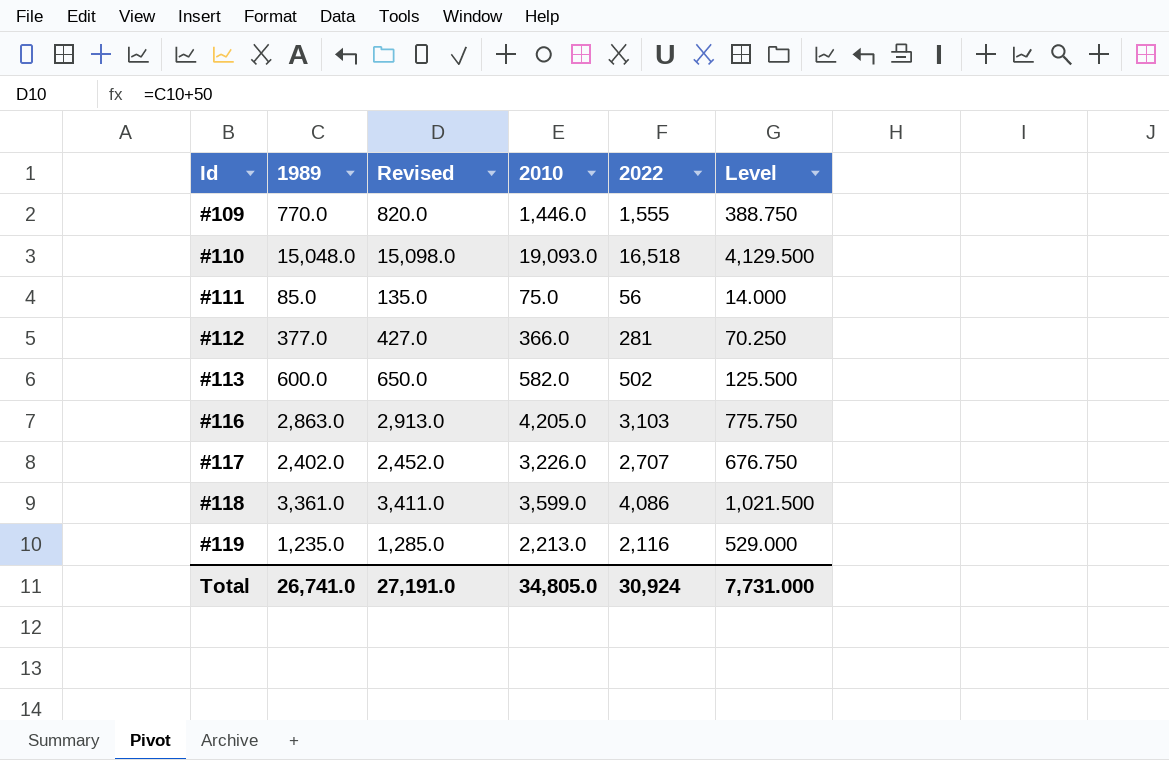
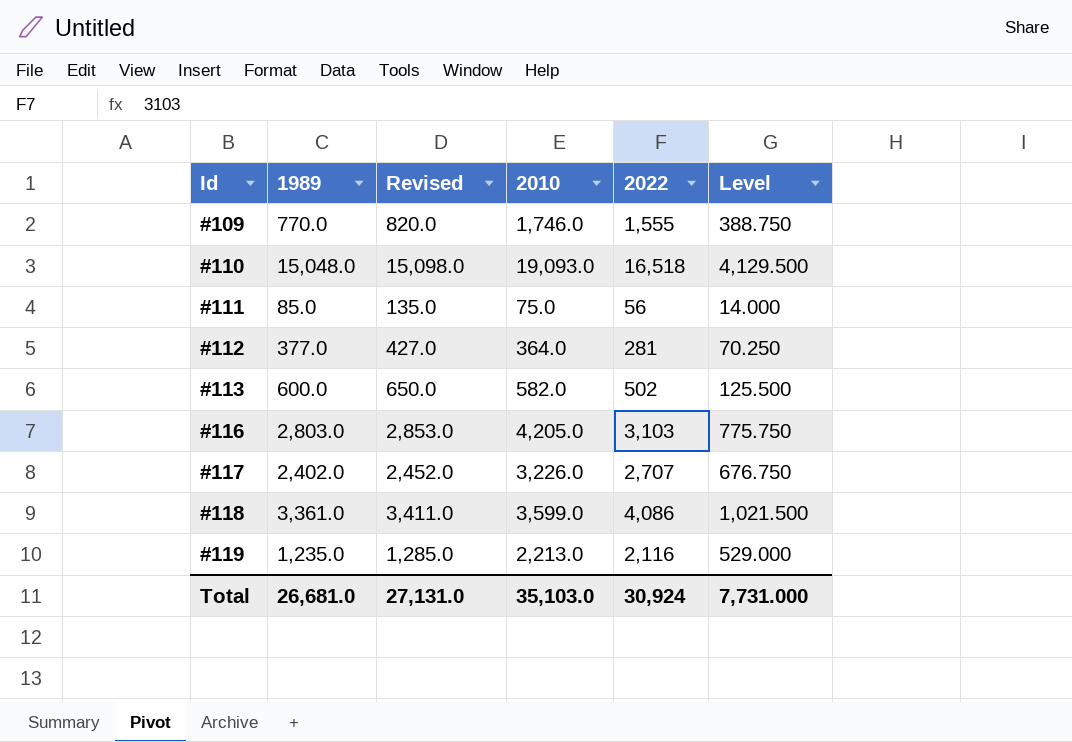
#109 | 2010: 1,446.0 -> 1,746.0
#112 | 2010: 366.0 -> 364.0
#116 | 1989: 2,863.0 -> 2,803.0
#116 | Revised: 2,913.0 -> 2,853.0
Total | 1989: 26,741.0 -> 26,681.0
Total | Revised: 27,191.0 -> 27,131.0
Total | 2010: 34,805.0 -> 35,103.0

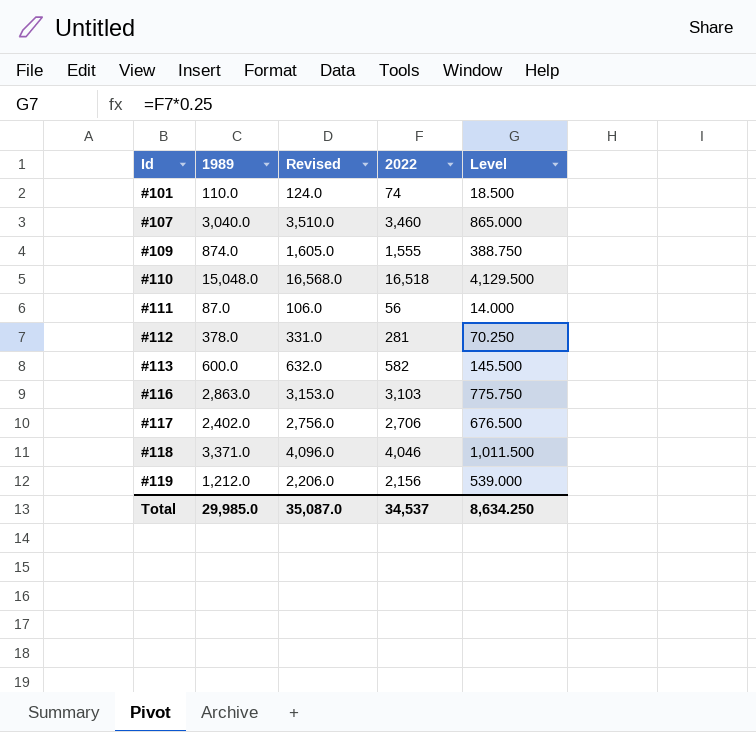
column 2010 | position: 4 -> none
column Revised | formula: [1989] + 50 -> [2022] + 50
row #101: none -> 110.0 | 124.0 | 74 | 18.500
row #107: none -> 3,040.0 | 3,510.0 | 3,460 | 865.000
#109 | 1989: 770.0 -> 874.0
#111 | 1989: 85.0 -> 87.0
#112 | 1989: 377.0 -> 378.0
#113 | 2022: 502 -> 582
#113 | Level: 125.500 -> 145.500
#116 | 1989: 2,803.0 -> 2,863.0
#117 | 2022: 2,707 -> 2,706
#117 | Level: 676.750 -> 676.500
#118 | 1989: 3,361.0 -> 3,371.0
#118 | 2022: 4,086 -> 4,046
#118 | Level: 1,021.500 -> 1,011.500
#119 | 1989: 1,235.0 -> 1,212.0
#119 | 2022: 2,116 -> 2,156
#119 | Level: 529.000 -> 539.000
Total | 1989: 26,681.0 -> 29,985.0
Total | Revised: 27,131.0 -> 35,087.0
Total | 2022: 30,924 -> 34,537
Total | Level: 7,731.000 -> 8,634.250

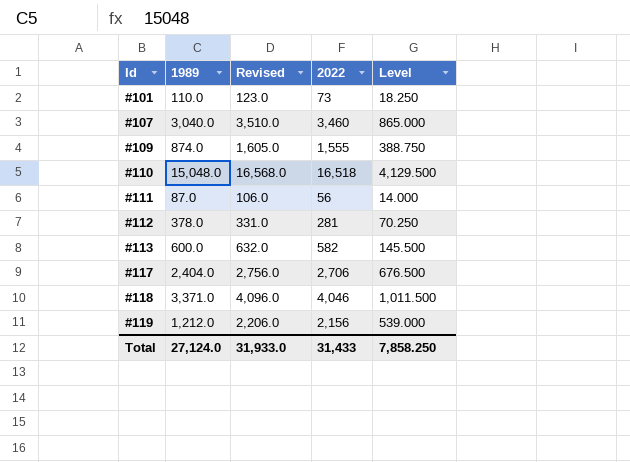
row #116: 2,863.0 | 3,153.0 | 3,103 | 775.750 -> none
#101 | Revised: 124.0 -> 123.0
#101 | 2022: 74 -> 73
#101 | Level: 18.500 -> 18.250
#117 | 1989: 2,402.0 -> 2,404.0
Total | 1989: 29,985.0 -> 27,124.0
Total | Revised: 35,087.0 -> 31,933.0
Total | 2022: 34,537 -> 31,433
Total | Level: 8,634.250 -> 7,858.250

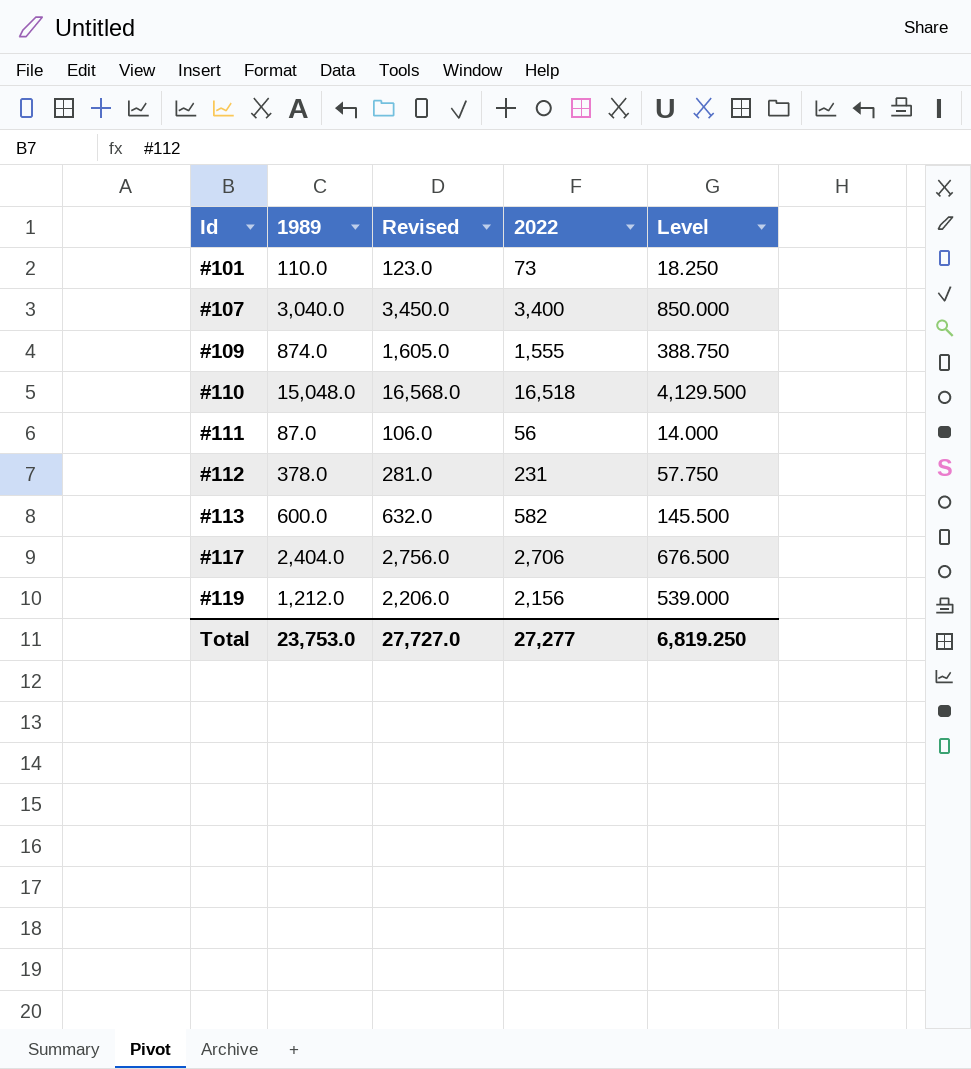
row #118: 3,371.0 | 4,096.0 | 4,046 | 1,011.500 -> none
#107 | Revised: 3,510.0 -> 3,450.0
#107 | 2022: 3,460 -> 3,400
#107 | Level: 865.000 -> 850.000
#112 | Revised: 331.0 -> 281.0
#112 | 2022: 281 -> 231
#112 | Level: 70.250 -> 57.750
Total | 1989: 27,124.0 -> 23,753.0
Total | Revised: 31,933.0 -> 27,727.0
Total | 2022: 31,433 -> 27,277
Total | Level: 7,858.250 -> 6,819.250

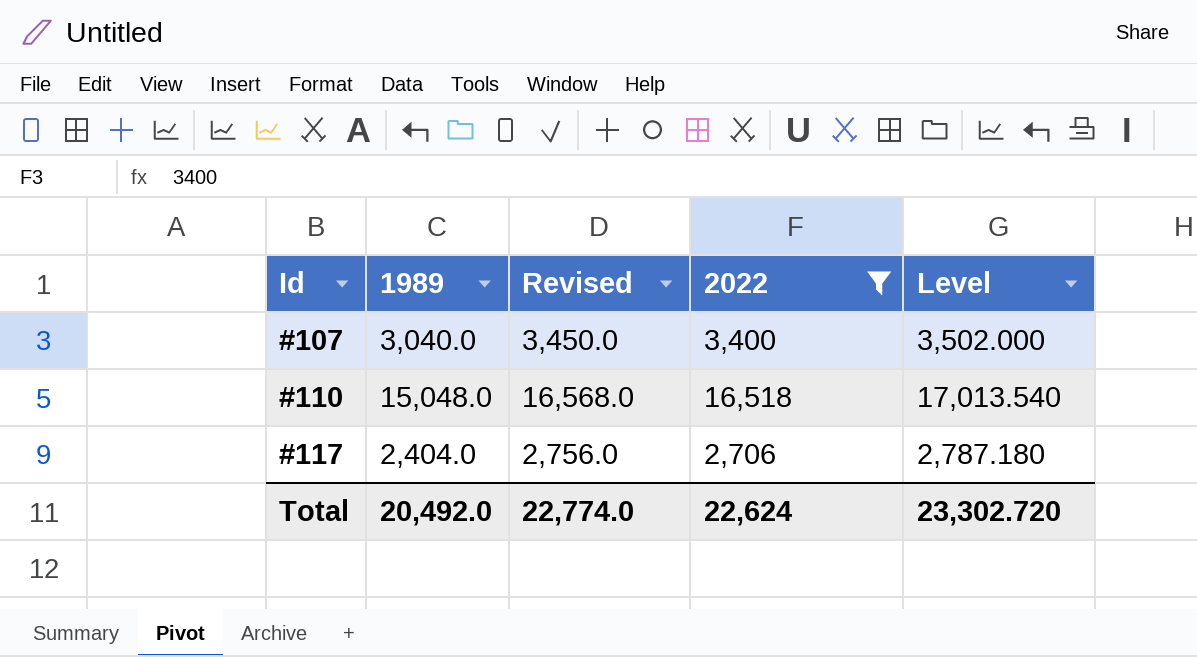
filter: none -> 2022 >= 2,706
column Level | formula: [2022] * 0.25 -> [2022] * 1.03
Total | 1989: 23,753.0 -> 20,492.0
Total | Revised: 27,727.0 -> 22,774.0
Total | 2022: 27,277 -> 22,624
Total | Level: 6,819.250 -> 23,302.720

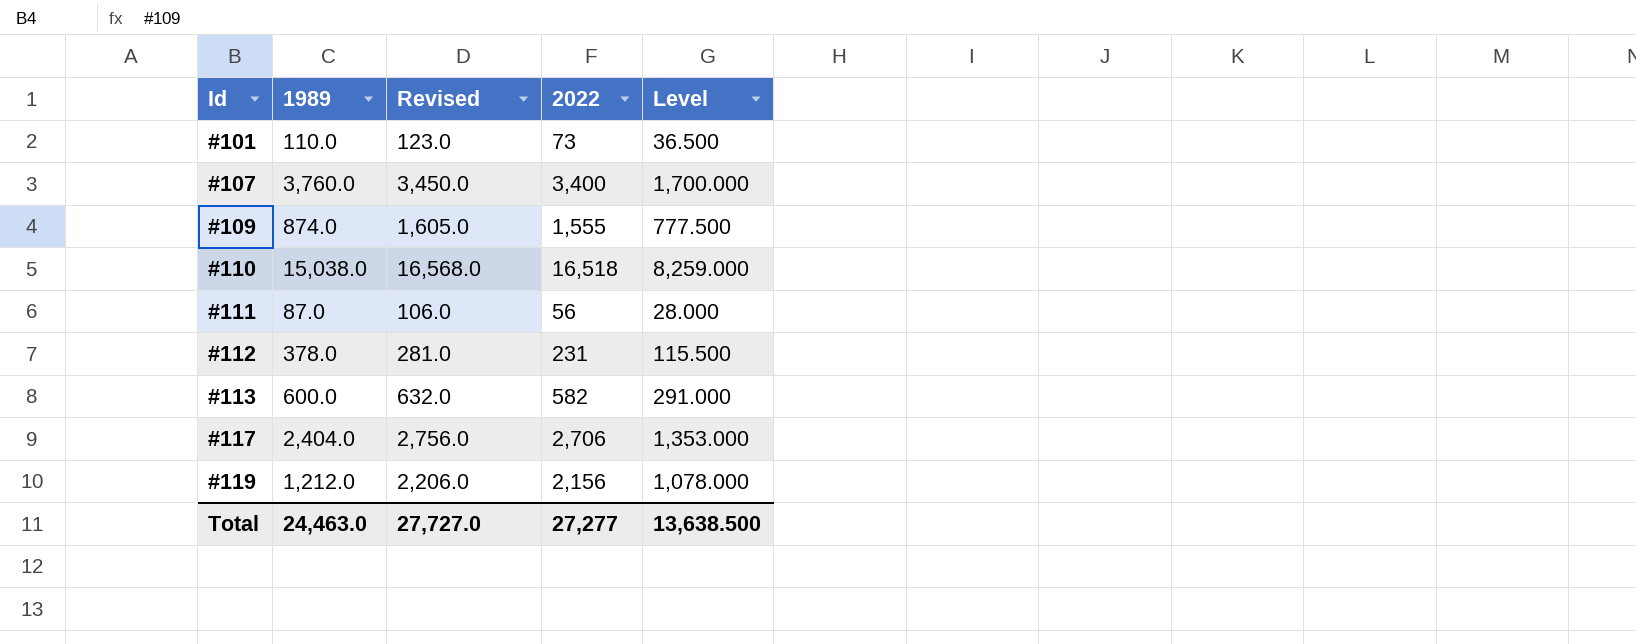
filter: 2022 >= 2,706 -> none
column Level | formula: [2022] * 1.03 -> [2022] * 0.5
#107 | 1989: 3,040.0 -> 3,760.0
#110 | 1989: 15,048.0 -> 15,038.0
Total | 1989: 20,492.0 -> 24,463.0
Total | Revised: 22,774.0 -> 27,727.0
Total | 2022: 22,624 -> 27,277
Total | Level: 23,302.720 -> 13,638.500

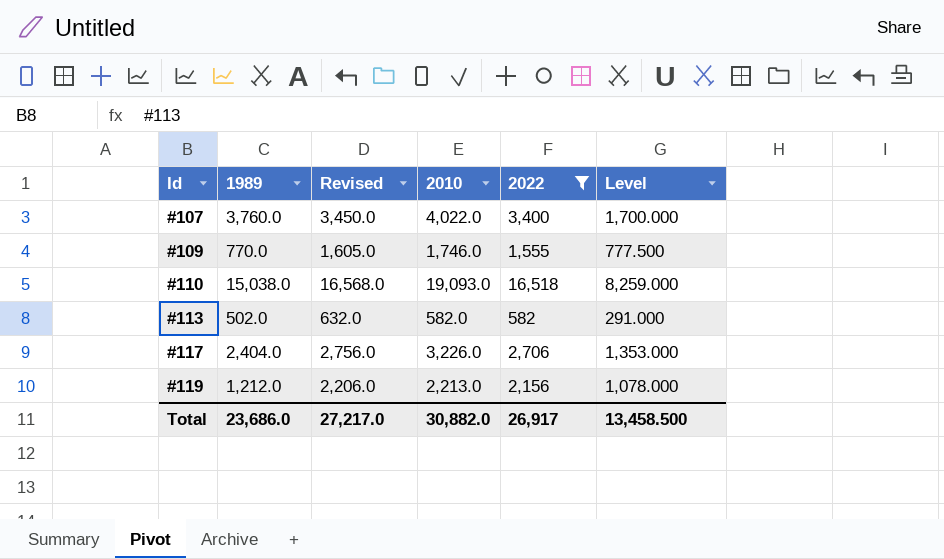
filter: none -> 2022 >= 582
column 2010 | position: none -> 4
#109 | 1989: 874.0 -> 770.0
#113 | 1989: 600.0 -> 502.0
Total | 1989: 24,463.0 -> 23,686.0
Total | Revised: 27,727.0 -> 27,217.0
Total | 2022: 27,277 -> 26,917
Total | Level: 13,638.500 -> 13,458.500

